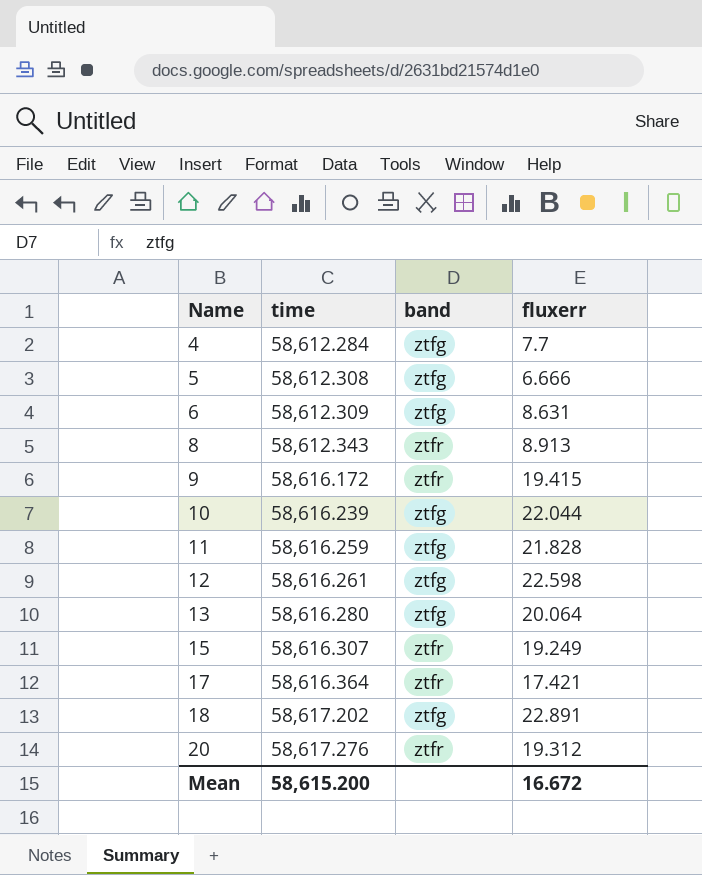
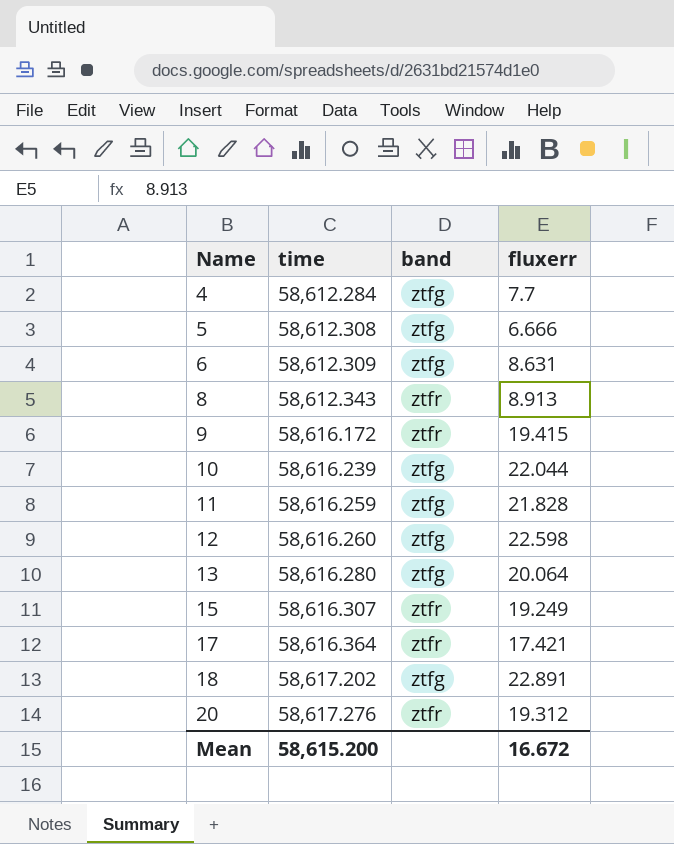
12 | time: 58,616.261 -> 58,616.260

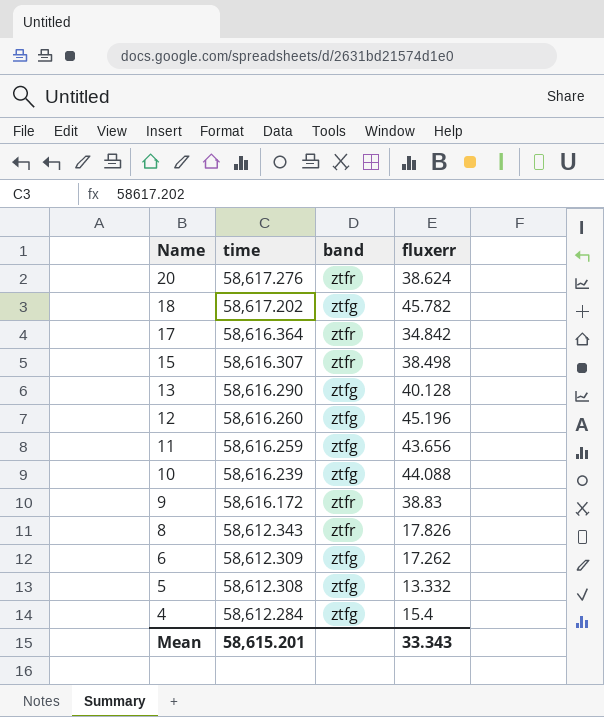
row order: Name ascending -> Name descending
20 | fluxerr: 19.312 -> 38.624
18 | fluxerr: 22.891 -> 45.782
17 | fluxerr: 17.421 -> 34.842
15 | fluxerr: 19.249 -> 38.498
13 | time: 58,616.280 -> 58,616.290
13 | fluxerr: 20.064 -> 40.128
12 | fluxerr: 22.598 -> 45.196
11 | fluxerr: 21.828 -> 43.656
10 | fluxerr: 22.044 -> 44.088
9 | fluxerr: 19.415 -> 38.83
8 | fluxerr: 8.913 -> 17.826
6 | fluxerr: 8.631 -> 17.262
5 | fluxerr: 6.666 -> 13.332
4 | fluxerr: 7.7 -> 15.4
Mean | time: 58,615.200 -> 58,615.201
Mean | fluxerr: 16.672 -> 33.343

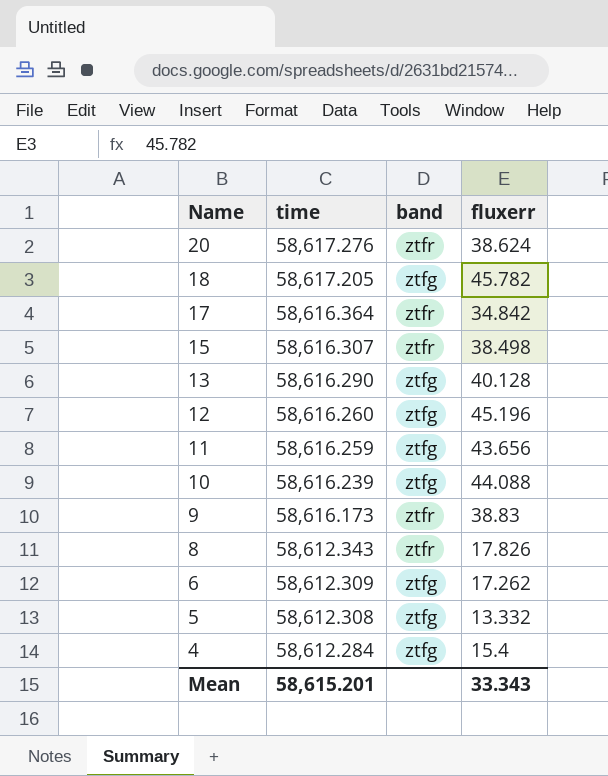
18 | time: 58,617.202 -> 58,617.205
9 | time: 58,616.172 -> 58,616.173

